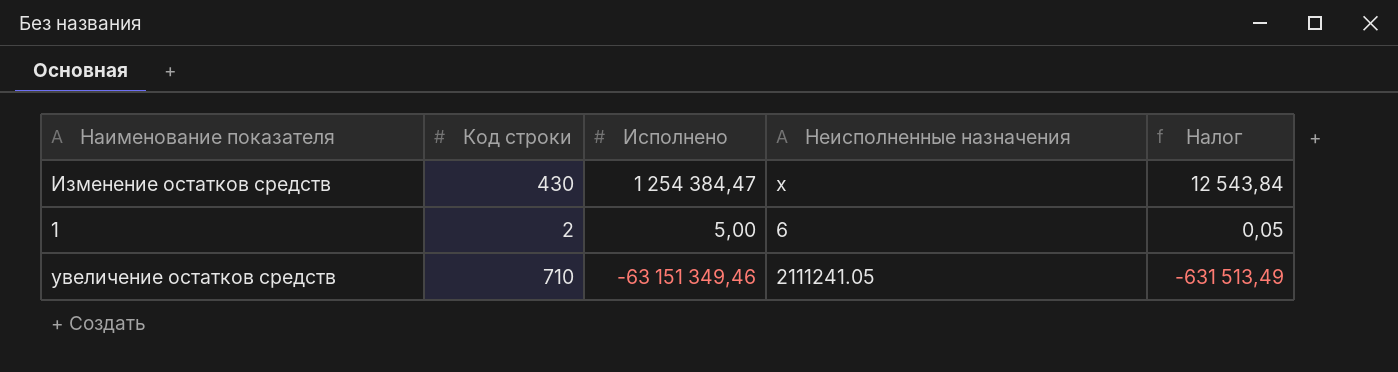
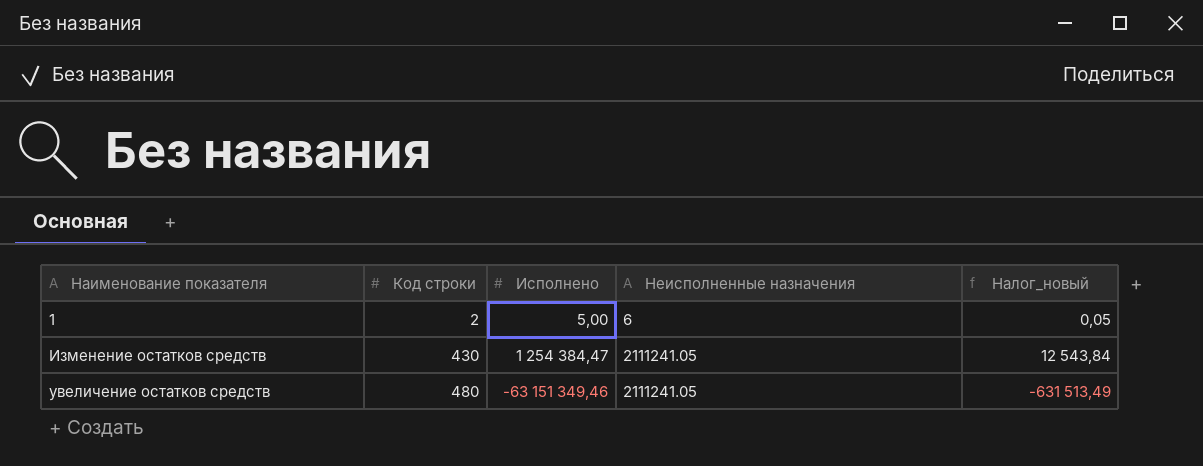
row order: Исполнено descending -> Наименование показателя ascending
column name: Налог -> Налог_новый
Изменение остатков средств | Неисполненные назначения: x -> 2111241.05
увеличение остатков средств | Код строки: 710 -> 480

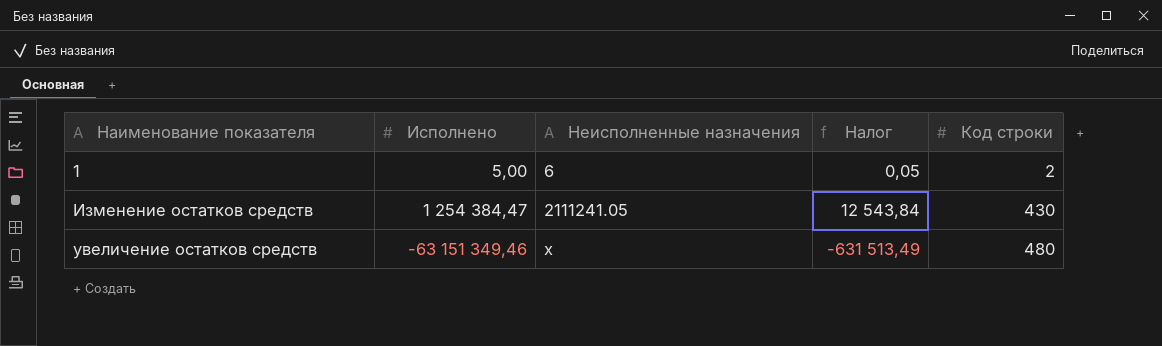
column name: Налог_новый -> Налог
column Код строки | position: 2 -> 5
увеличение остатков средств | Неисполненные назначения: 2111241.05 -> x

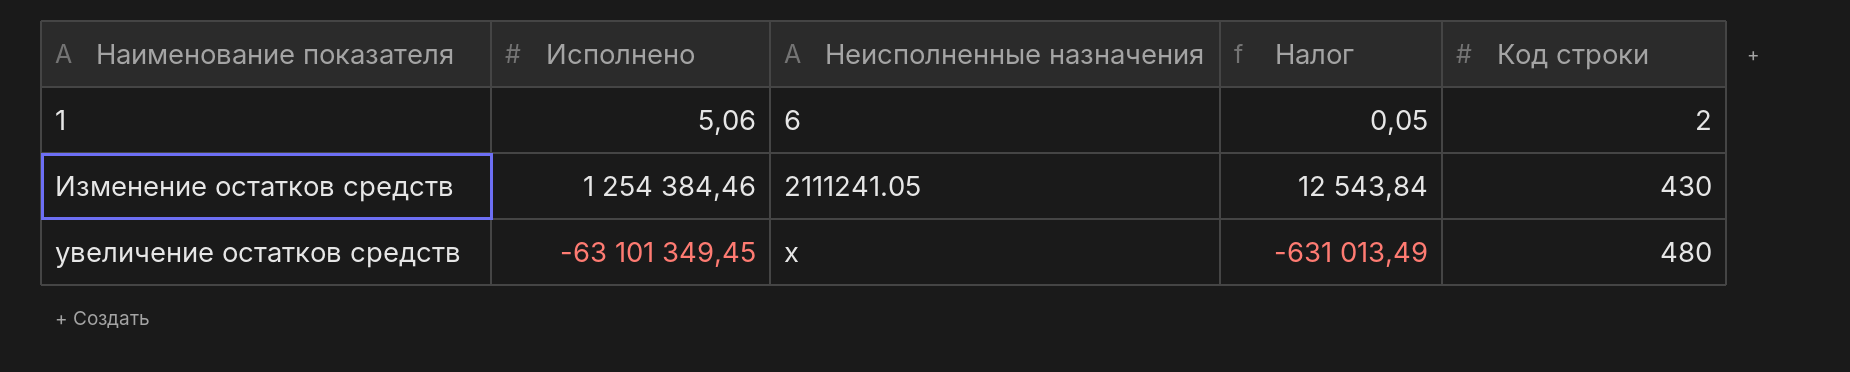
1 | Исполнено: 5,00 -> 5,06
Изменение остатков средств | Исполнено: 1 254 384,47 -> 1 254 384,46
увеличение остатков средств | Исполнено: -63 151 349,46 -> -63 101 349,45
увеличение остатков средств | Налог: -631 513,49 -> -631 013,49

